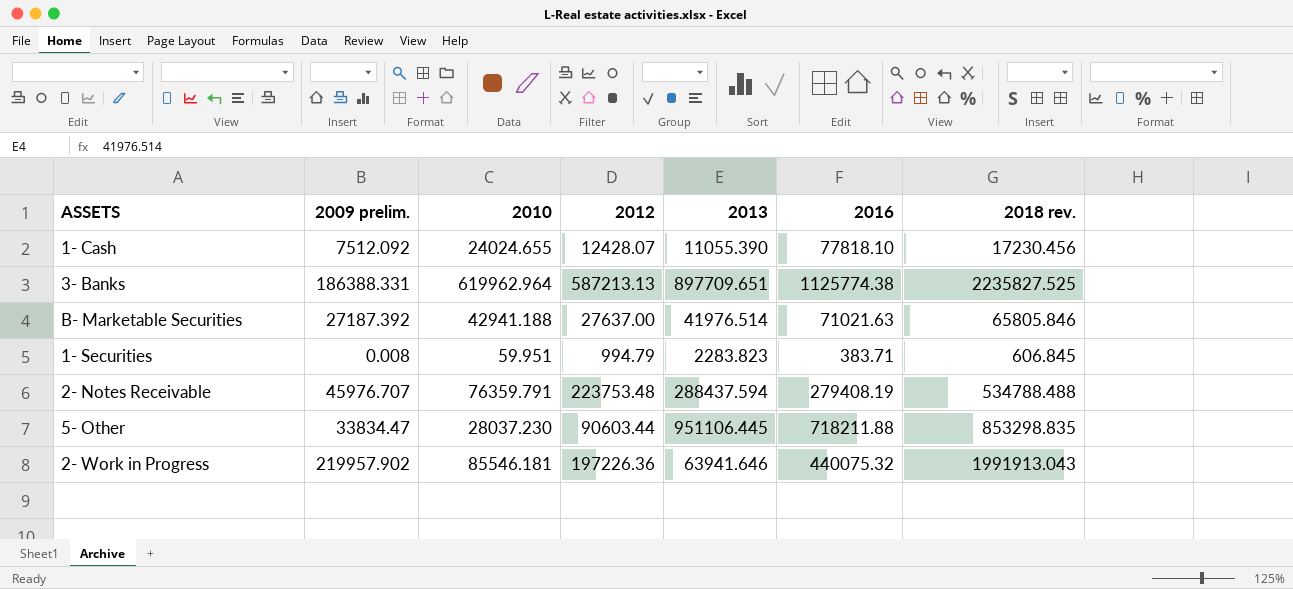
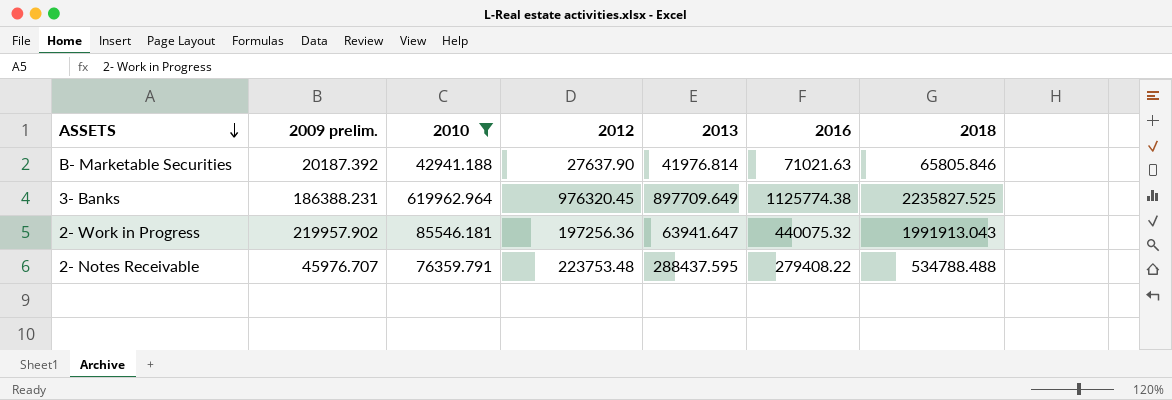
filter: none -> 2010 >= 42941.188
row order: none -> ASSETS descending
column name: 2018 rev. -> 2018
B- Marketable Securities | 2009 prelim.: 27187.392 -> 20187.392
B- Marketable Securities | 2012: 27637.00 -> 27637.90
B- Marketable Securities | 2013: 41976.514 -> 41976.814
3- Banks | 2009 prelim.: 186388.331 -> 186388.231
3- Banks | 2012: 587213.13 -> 976320.45
3- Banks | 2013: 897709.651 -> 897709.649
2- Work in Progress | 2012: 197226.36 -> 197256.36
2- Work in Progress | 2013: 63941.646 -> 63941.647
2- Notes Receivable | 2013: 288437.594 -> 288437.595
2- Notes Receivable | 2016: 279408.19 -> 279408.22

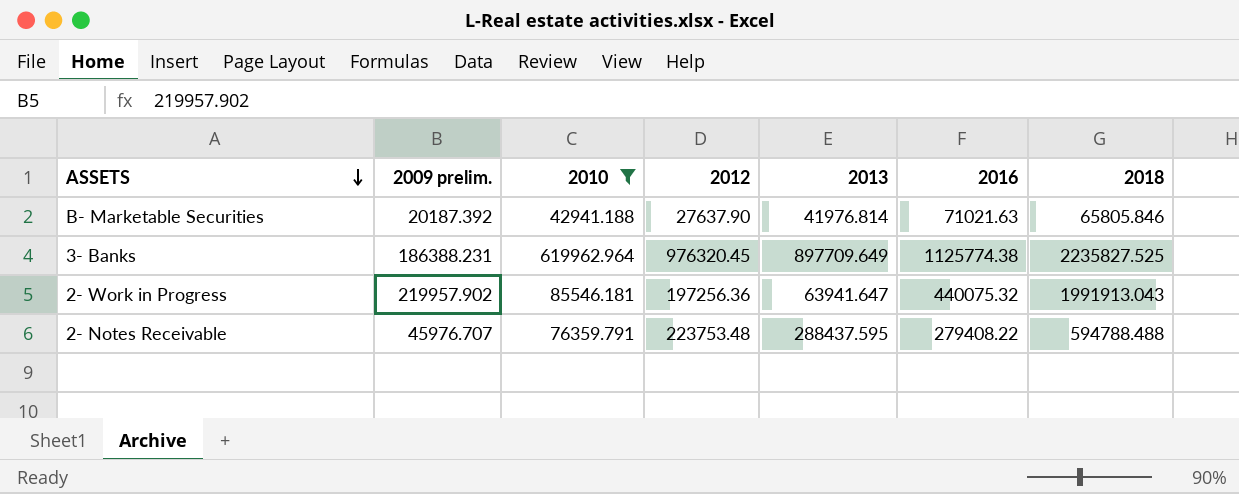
2- Notes Receivable | 2018: 534788.488 -> 594788.488

